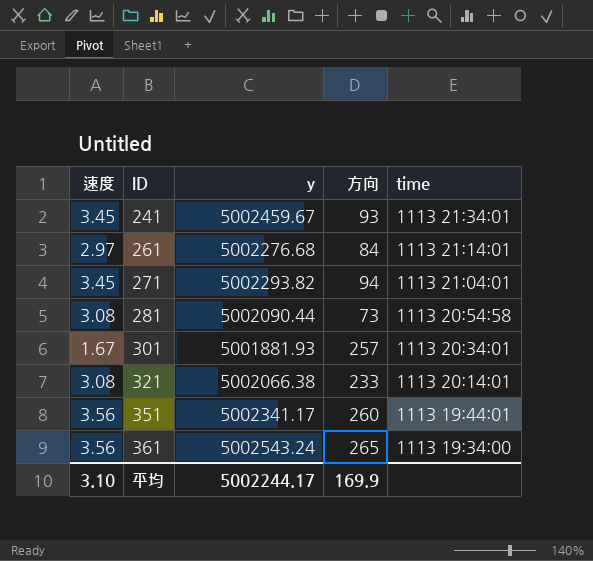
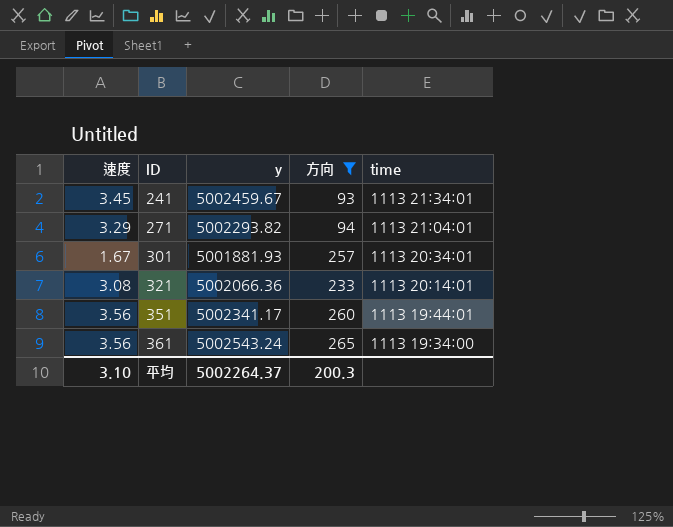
filter: none -> 方向 >= 93
271 | 速度: 3.45 -> 3.29
321 | y: 5002066.38 -> 5002066.36
平均 | y: 5002244.17 -> 5002264.37
平均 | 方向: 169.9 -> 200.3

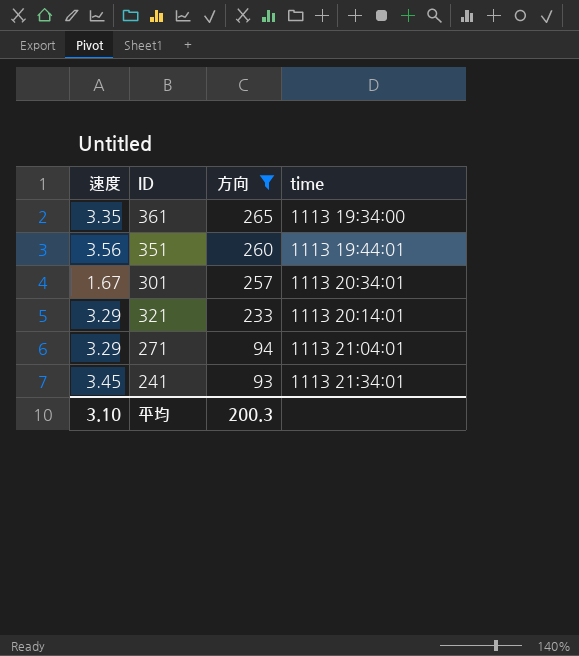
row order: ID ascending -> 方向 descending
column y | position: 3 -> none
361 | 速度: 3.56 -> 3.35
321 | 速度: 3.08 -> 3.29

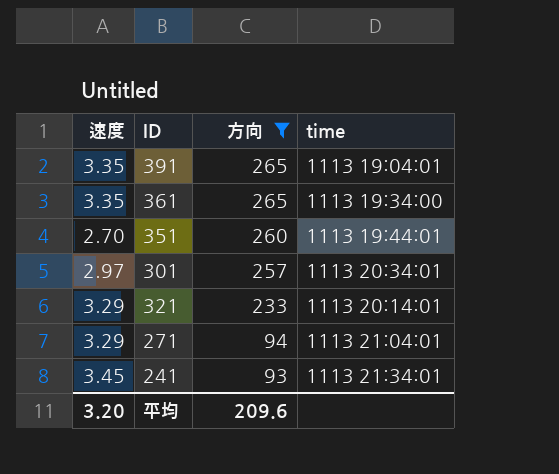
row 391: none -> 3.35 | 265 | 1113 19:04:01
351 | 速度: 3.56 -> 2.70
301 | 速度: 1.67 -> 2.97
平均 | 速度: 3.10 -> 3.20
平均 | 方向: 200.3 -> 209.6

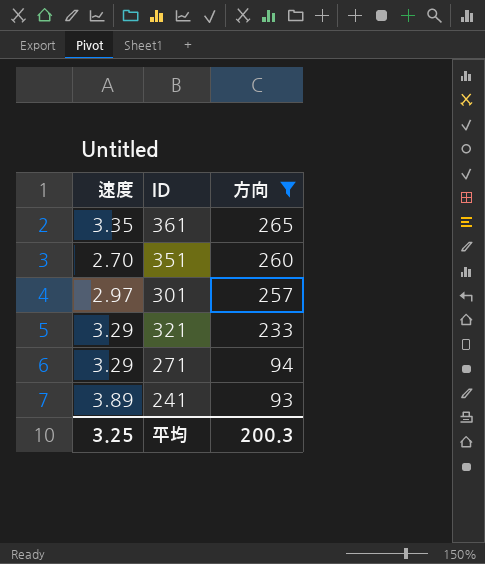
column time | position: 4 -> none
row 391: 3.35 | 265 | 1113 19:04:01 -> none
241 | 速度: 3.45 -> 3.89
平均 | 速度: 3.20 -> 3.25
平均 | 方向: 209.6 -> 200.3

